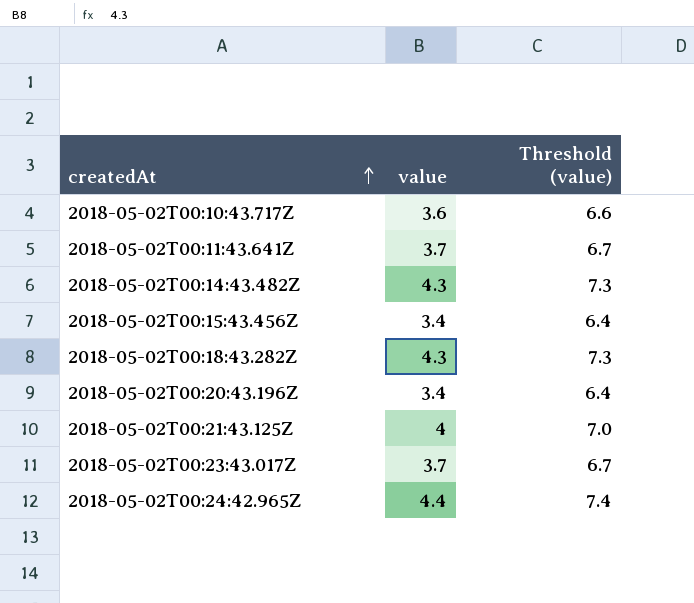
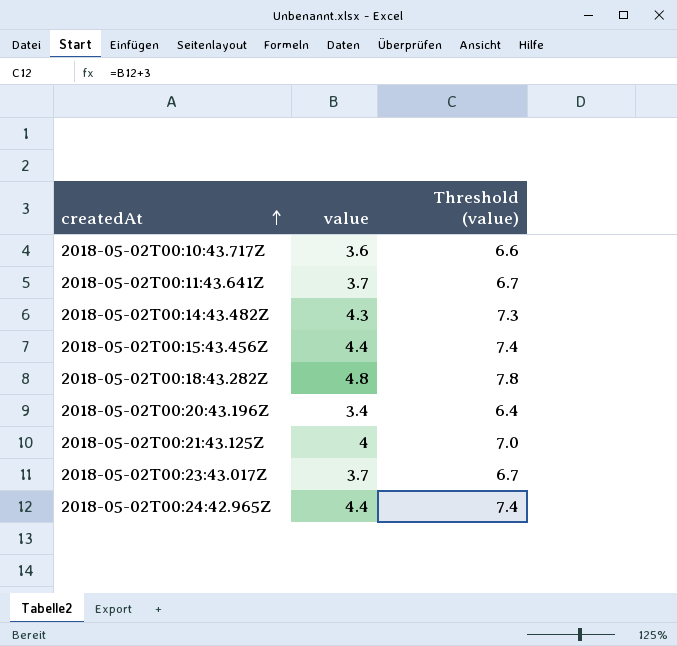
2018-05-02T00:15:43.456Z | value: 3.4 -> 4.4
2018-05-02T00:15:43.456Z | Threshold (value): 6.4 -> 7.4
2018-05-02T00:18:43.282Z | value: 4.3 -> 4.8
2018-05-02T00:18:43.282Z | Threshold (value): 7.3 -> 7.8

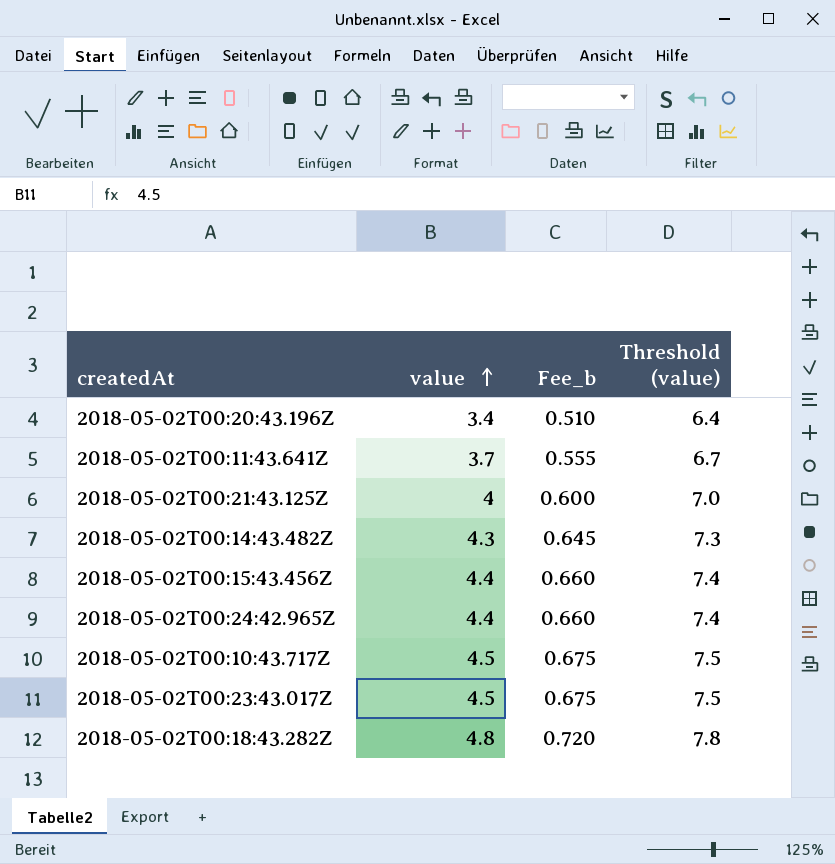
row order: createdAt ascending -> value ascending
column Fee_b | formula: none -> [value] * 0.15
2018-05-02T00:10:43.717Z | value: 3.6 -> 4.5
2018-05-02T00:10:43.717Z | Threshold (value): 6.6 -> 7.5
2018-05-02T00:23:43.017Z | value: 3.7 -> 4.5
2018-05-02T00:23:43.017Z | Threshold (value): 6.7 -> 7.5

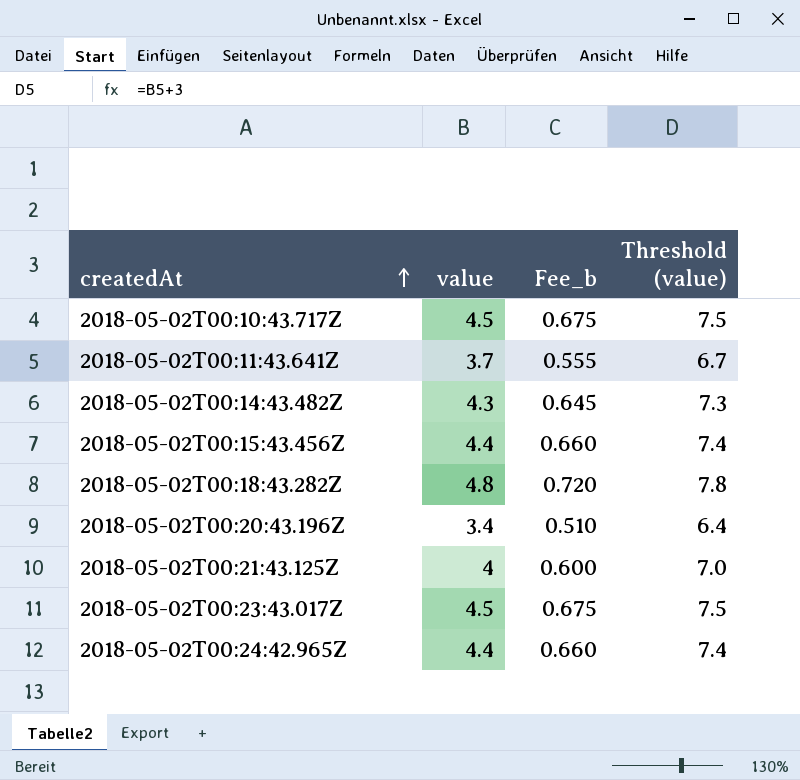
row order: value ascending -> createdAt ascending

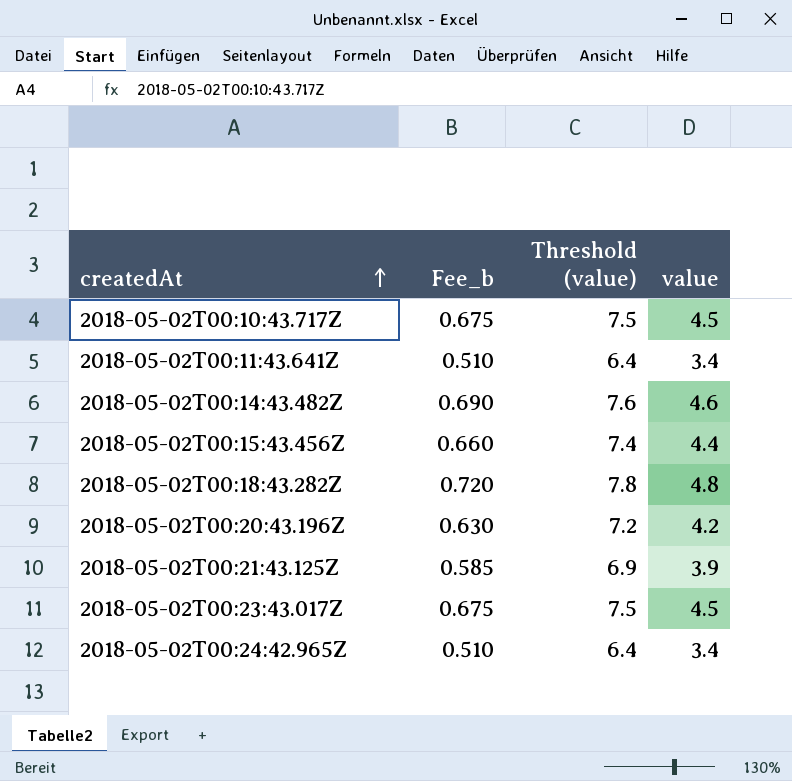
column value | position: 2 -> 4
2018-05-02T00:11:43.641Z | Fee_b: 0.555 -> 0.510
2018-05-02T00:11:43.641Z | Threshold (value): 6.7 -> 6.4
2018-05-02T00:11:43.641Z | value: 3.7 -> 3.4
2018-05-02T00:14:43.482Z | Fee_b: 0.645 -> 0.690
2018-05-02T00:14:43.482Z | Threshold (value): 7.3 -> 7.6
2018-05-02T00:14:43.482Z | value: 4.3 -> 4.6
2018-05-02T00:20:43.196Z | Fee_b: 0.510 -> 0.630
2018-05-02T00:20:43.196Z | Threshold (value): 6.4 -> 7.2
2018-05-02T00:20:43.196Z | value: 3.4 -> 4.2
2018-05-02T00:21:43.125Z | Fee_b: 0.600 -> 0.585
2018-05-02T00:21:43.125Z | Threshold (value): 7.0 -> 6.9
2018-05-02T00:21:43.125Z | value: 4 -> 3.9
2018-05-02T00:24:42.965Z | Fee_b: 0.660 -> 0.510
2018-05-02T00:24:42.965Z | Threshold (value): 7.4 -> 6.4
2018-05-02T00:24:42.965Z | value: 4.4 -> 3.4

